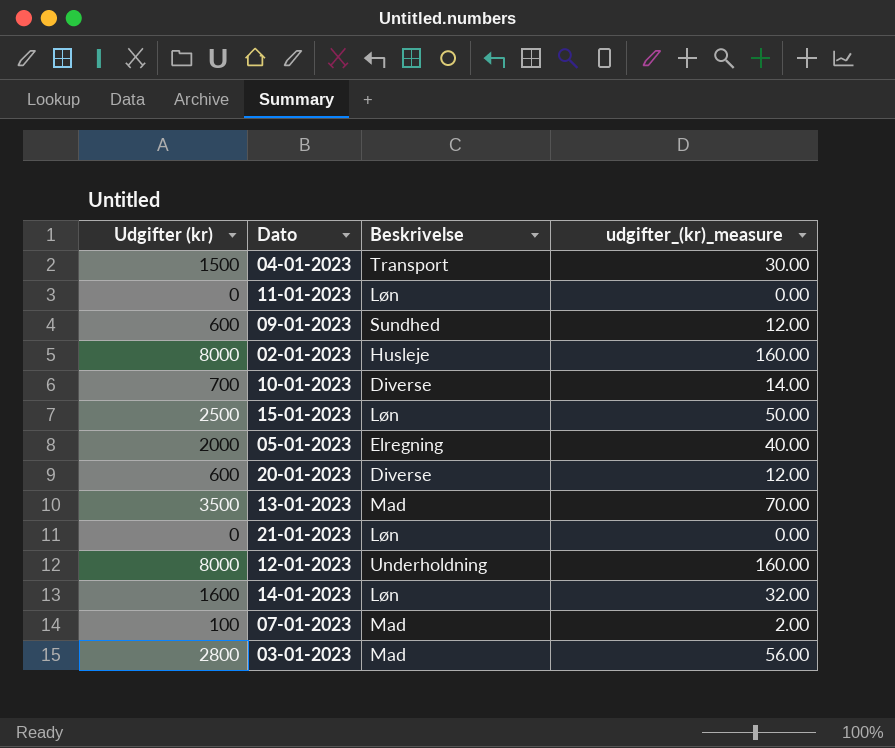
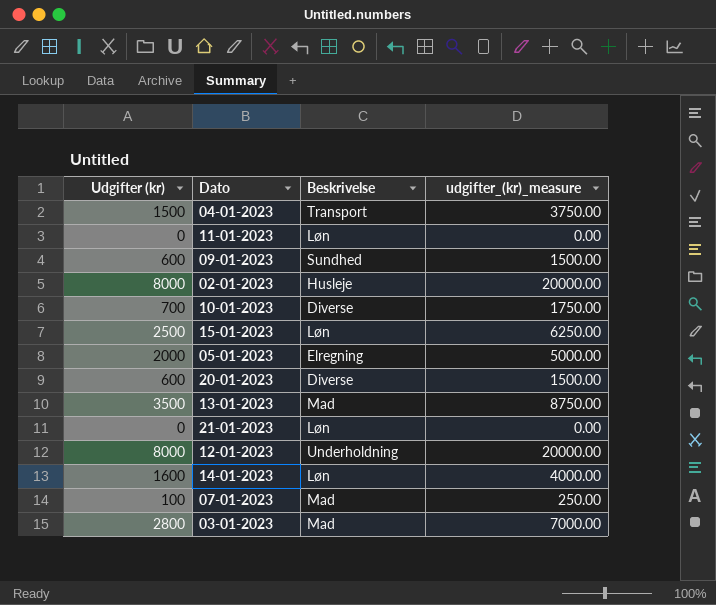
column udgifter_(kr)_measure | formula: [Udgifter (kr)] * 0.02 -> [Udgifter (kr)] * 2.5

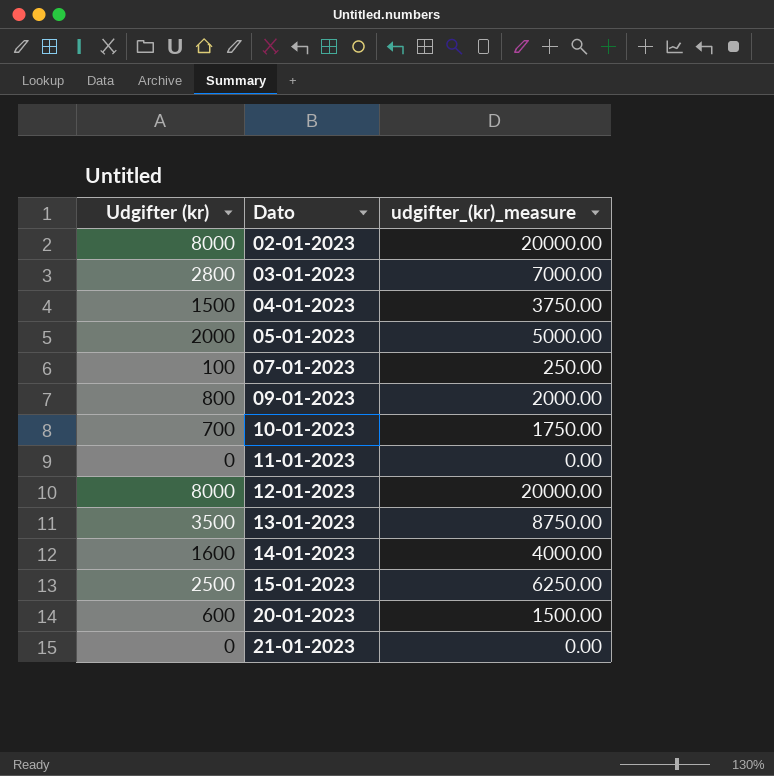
row order: none -> Dato ascending
column Beskrivelse | position: 3 -> none
09-01-2023 | Udgifter (kr): 600 -> 800
09-01-2023 | udgifter_(kr)_measure: 1500.00 -> 2000.00

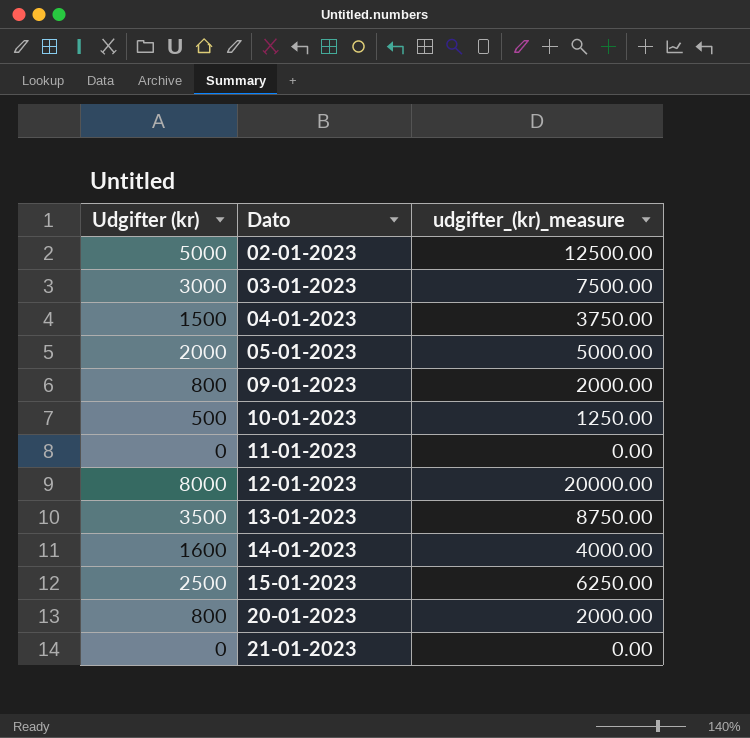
row 07-01-2023: 100 | 250.00 -> none
02-01-2023 | Udgifter (kr): 8000 -> 5000
02-01-2023 | udgifter_(kr)_measure: 20000.00 -> 12500.00
03-01-2023 | Udgifter (kr): 2800 -> 3000
03-01-2023 | udgifter_(kr)_measure: 7000.00 -> 7500.00
10-01-2023 | Udgifter (kr): 700 -> 500
10-01-2023 | udgifter_(kr)_measure: 1750.00 -> 1250.00
20-01-2023 | Udgifter (kr): 600 -> 800
20-01-2023 | udgifter_(kr)_measure: 1500.00 -> 2000.00

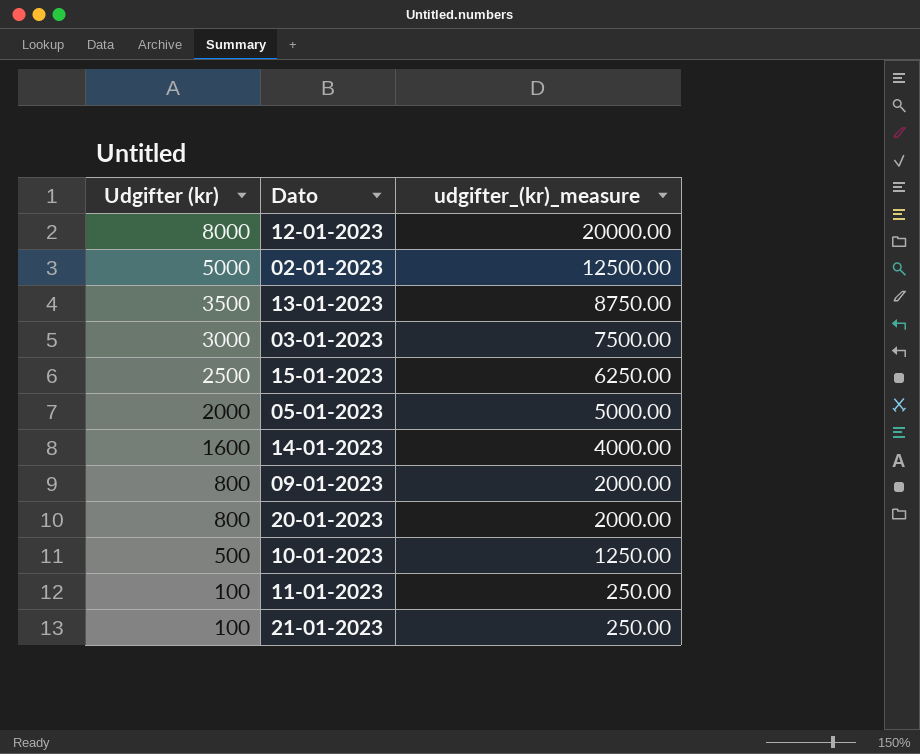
row order: Dato ascending -> Udgifter (kr) descending
row 04-01-2023: 1500 | 3750.00 -> none
11-01-2023 | Udgifter (kr): 0 -> 100
11-01-2023 | udgifter_(kr)_measure: 0.00 -> 250.00
21-01-2023 | Udgifter (kr): 0 -> 100
21-01-2023 | udgifter_(kr)_measure: 0.00 -> 250.00

